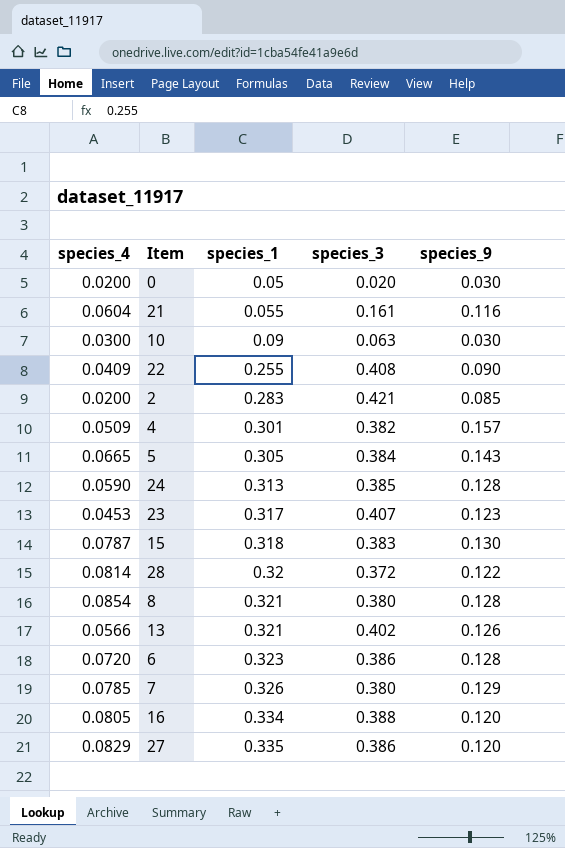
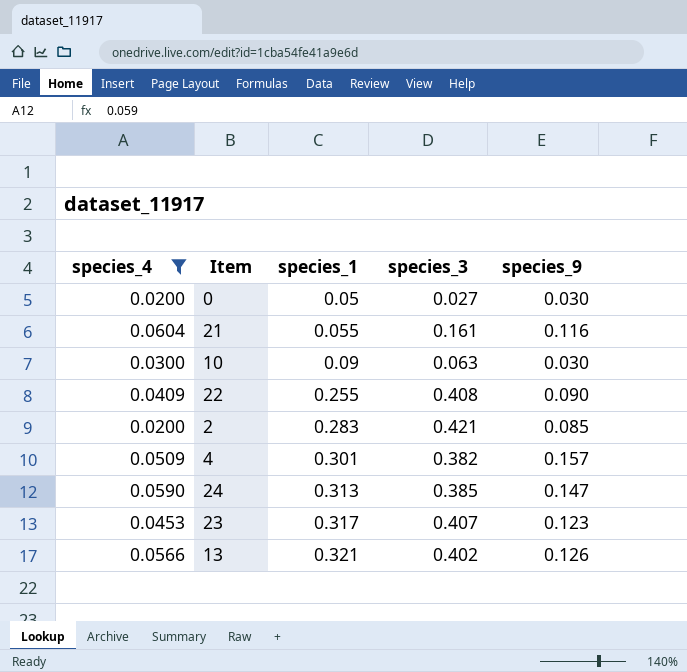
filter: none -> species_4 <= 0.0604
0 | species_3: 0.020 -> 0.027
24 | species_9: 0.128 -> 0.147

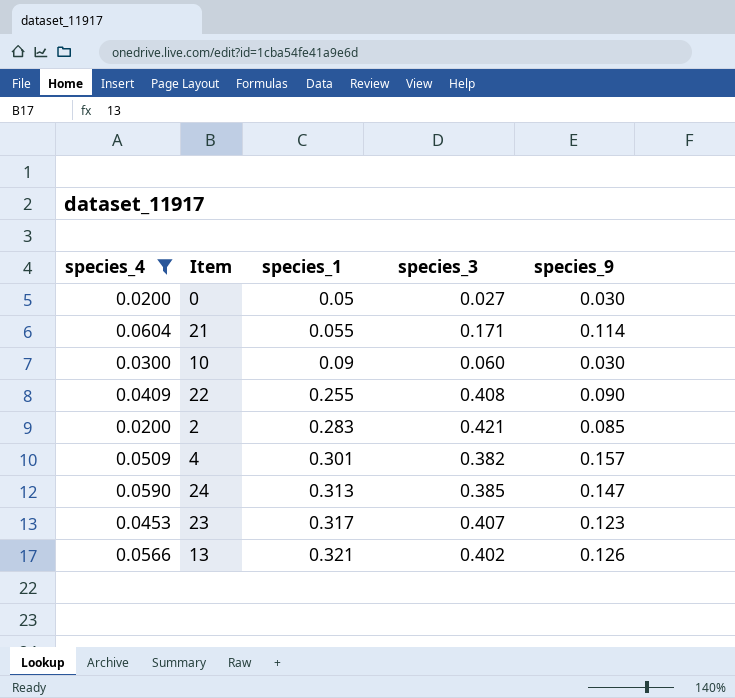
21 | species_3: 0.161 -> 0.171
21 | species_9: 0.116 -> 0.114
10 | species_3: 0.063 -> 0.060

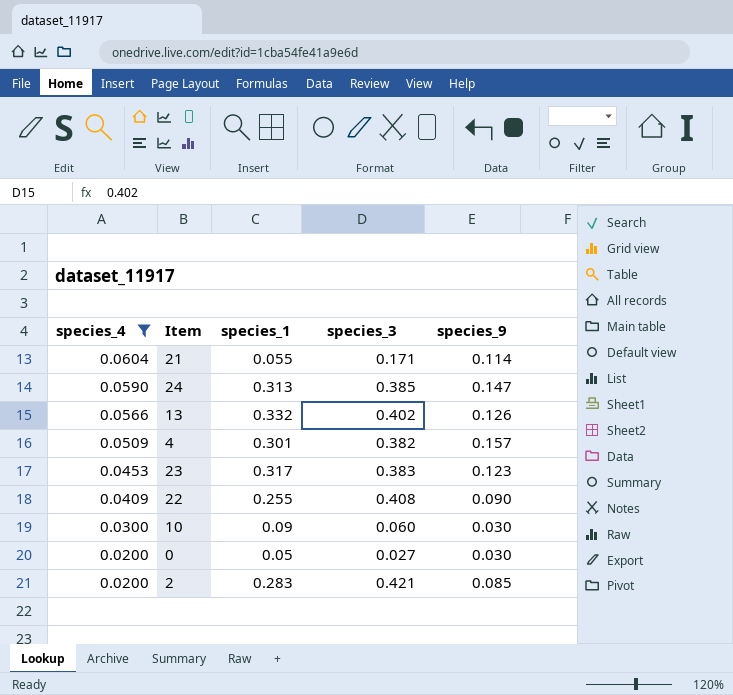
row order: species_1 ascending -> species_4 descending
13 | species_1: 0.321 -> 0.332
23 | species_3: 0.407 -> 0.383

